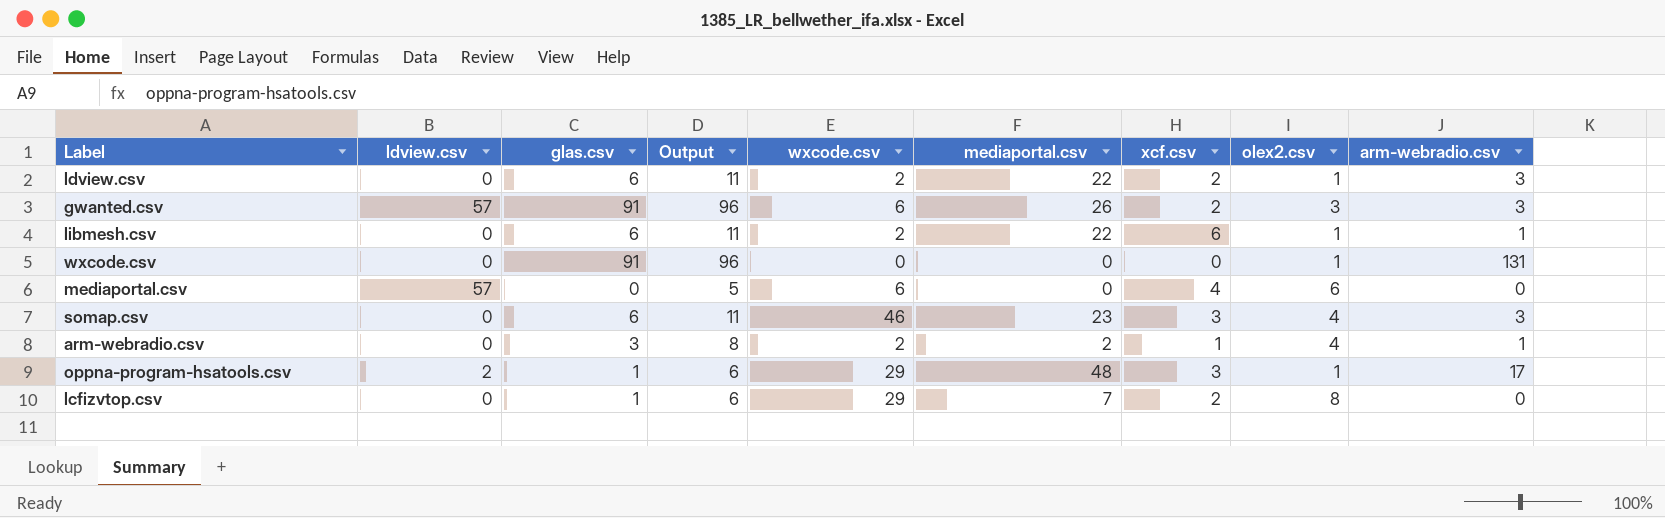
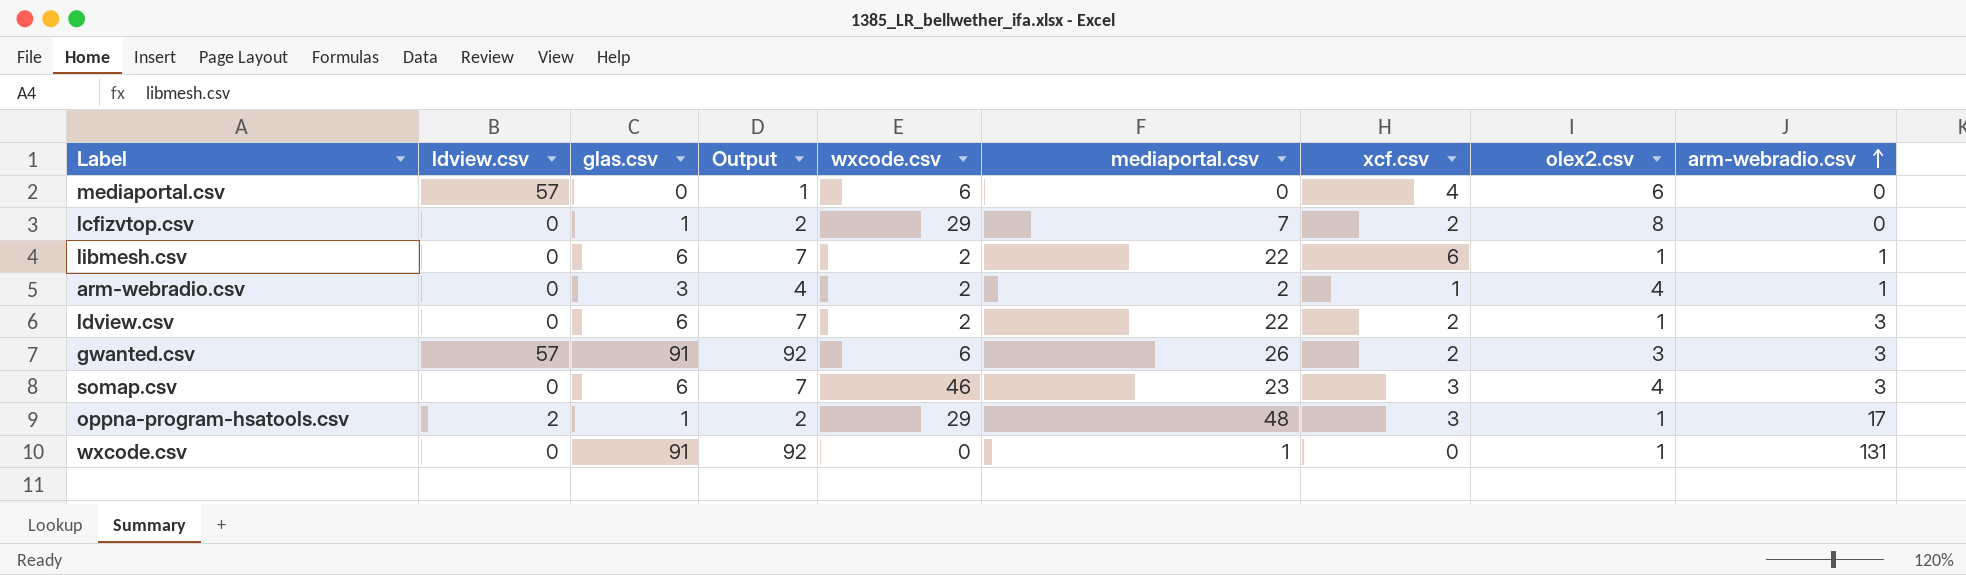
row order: none -> arm-webradio.csv ascending
column Output | formula: [glas.csv] + 5 -> [glas.csv] + 1
wxcode.csv | mediaportal.csv: 0 -> 1

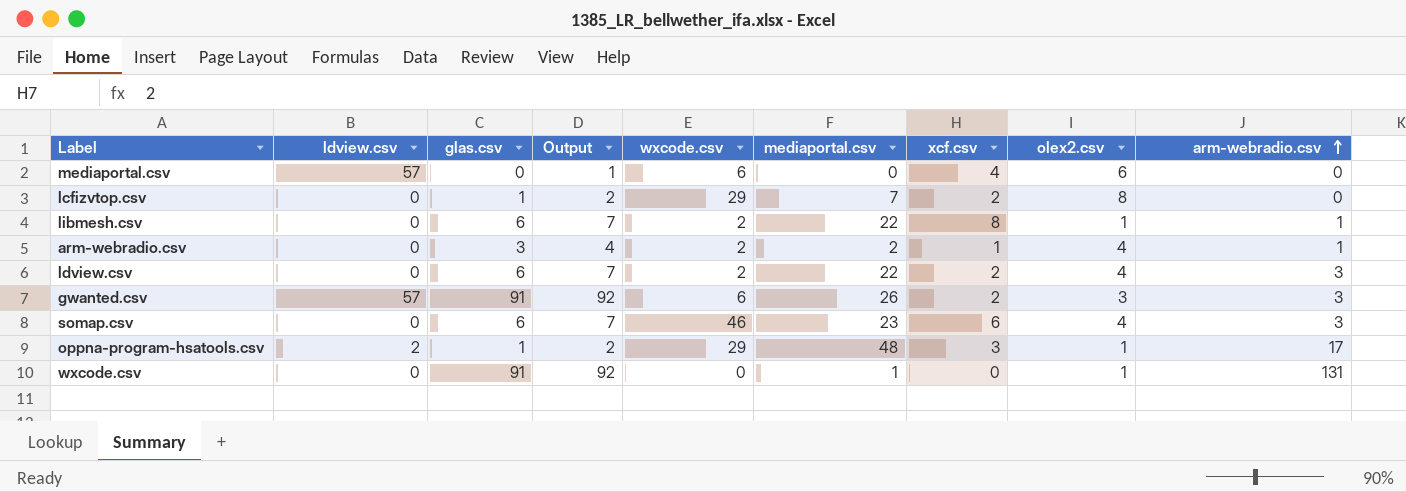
libmesh.csv | xcf.csv: 6 -> 8
ldview.csv | olex2.csv: 1 -> 4
somap.csv | xcf.csv: 3 -> 6

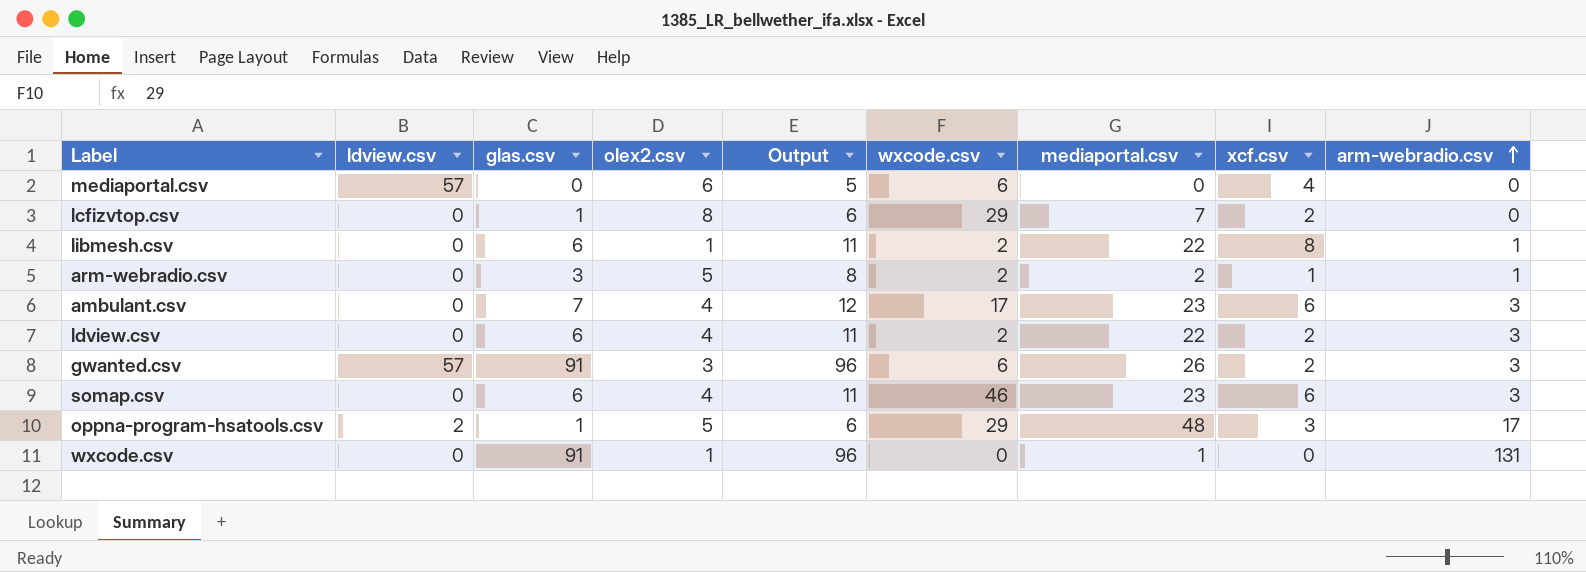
column olex2.csv | position: 8 -> 4
column Output | formula: [glas.csv] + 1 -> [glas.csv] + 5
arm-webradio.csv | olex2.csv: 4 -> 5
row ambulant.csv: none -> 0 | 7 | 4 | 12 | 17 | 23 | 6 | 3
oppna-program-hsatools.csv | olex2.csv: 1 -> 5

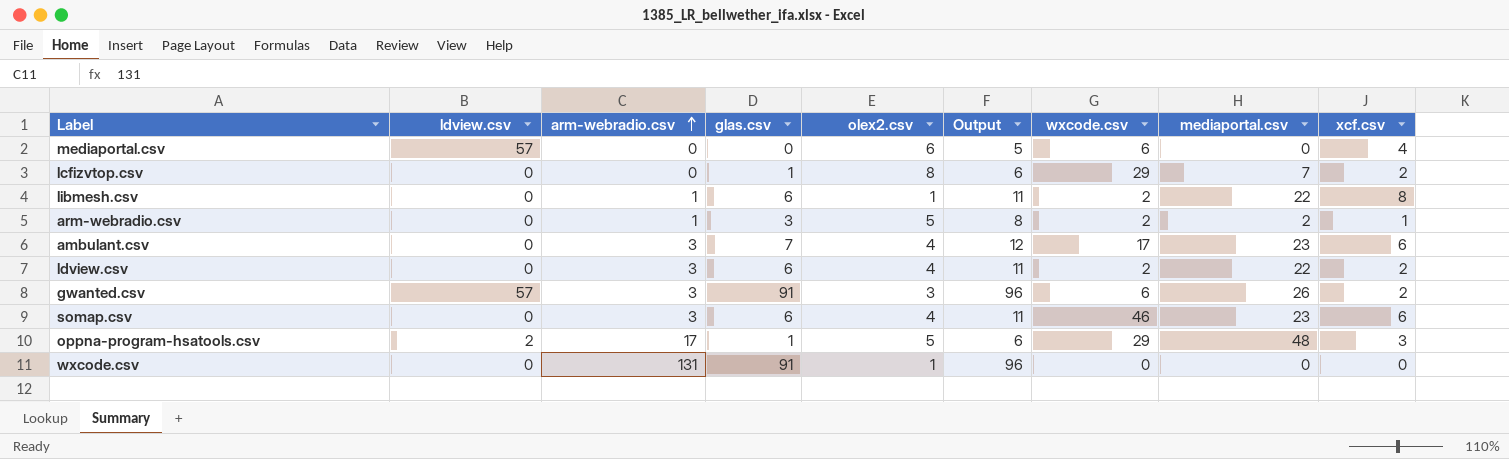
column arm-webradio.csv | position: 9 -> 3
wxcode.csv | mediaportal.csv: 1 -> 0

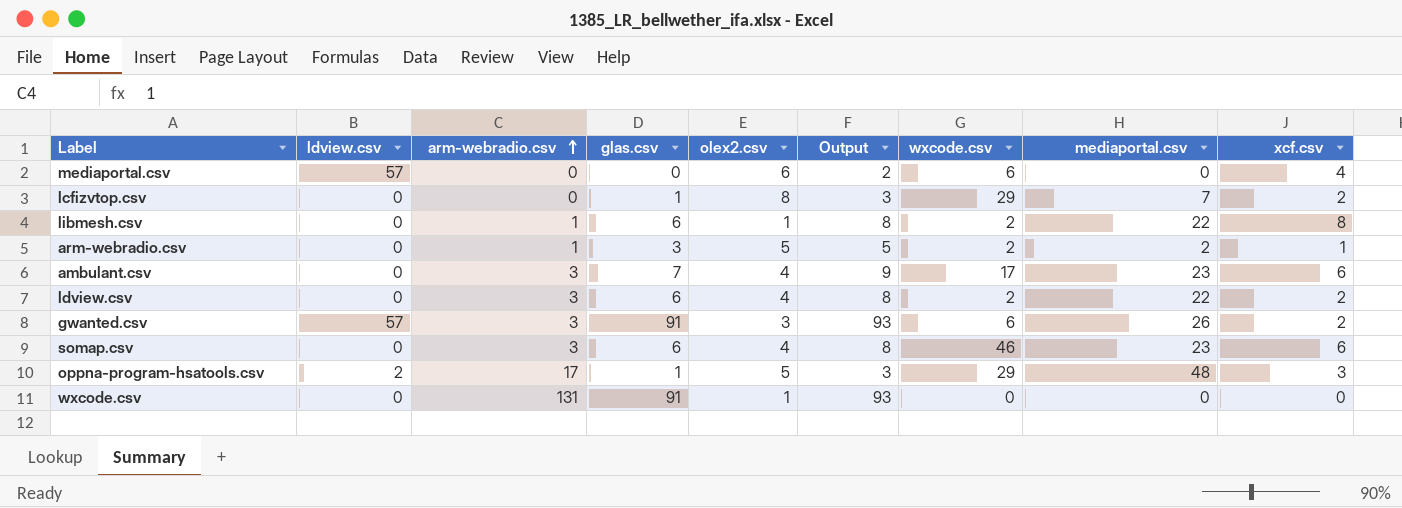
column Output | formula: [glas.csv] + 5 -> [glas.csv] + 2

